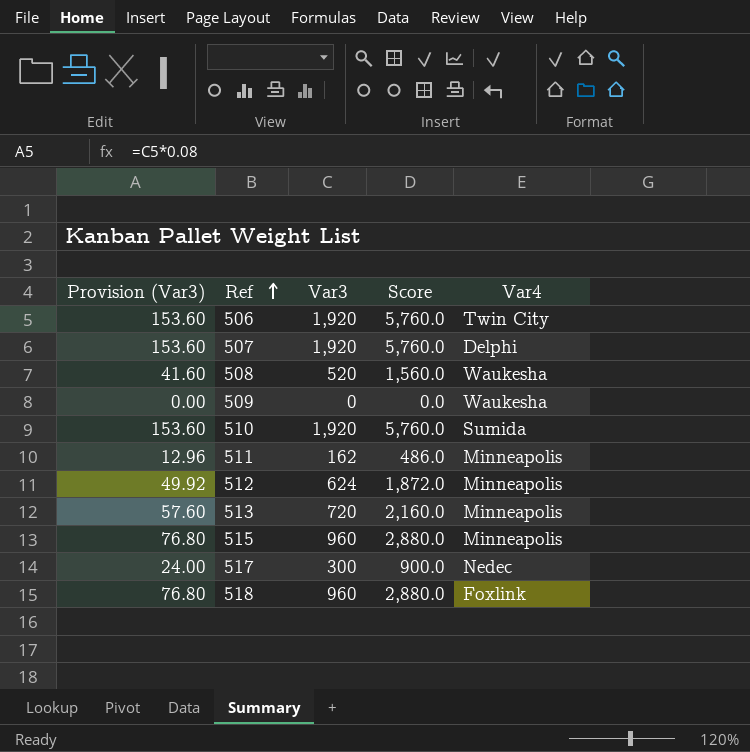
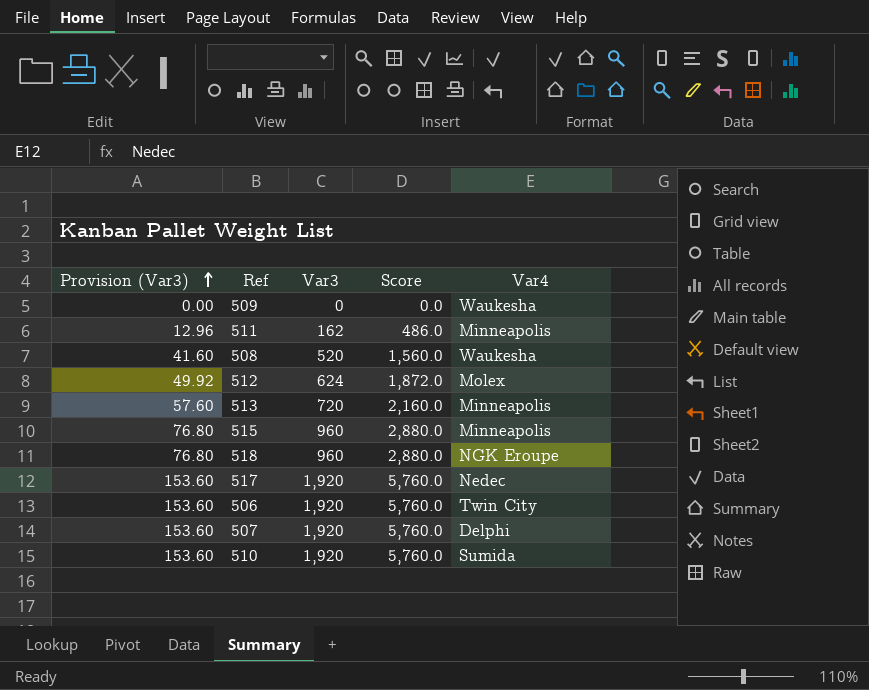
row order: Ref ascending -> Provision (Var3) ascending
512 | Var4: Minneapolis -> Molex
518 | Var4: Foxlink -> NGK Eroupe
517 | Provision (Var3): 24.00 -> 153.60
517 | Var3: 300 -> 1,920
517 | Score: 900.0 -> 5,760.0

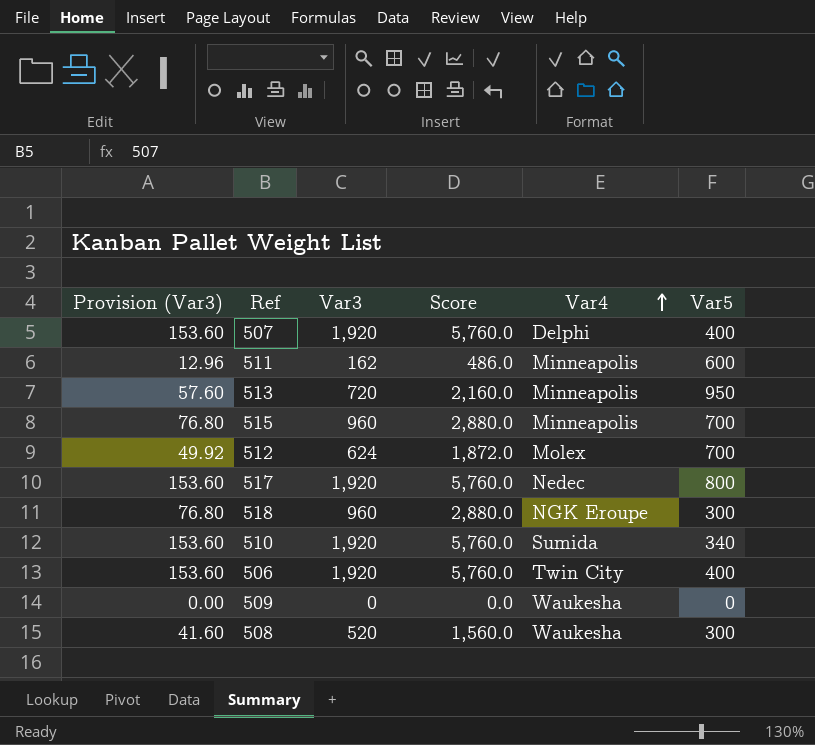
row order: Provision (Var3) ascending -> Var4 ascending
column Var5 | position: none -> 6

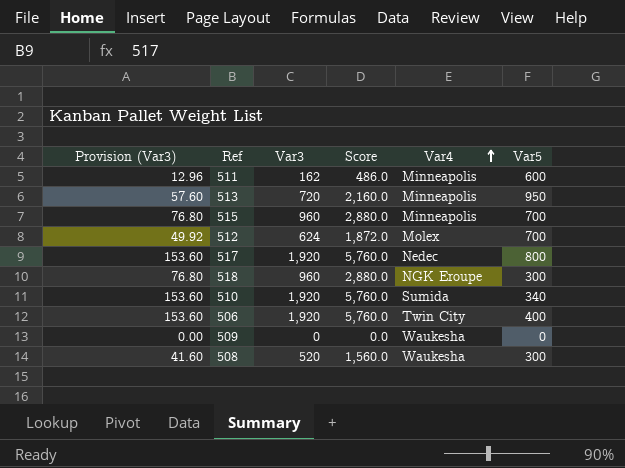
row 507: 153.60 | 1,920 | 5,760.0 | Delphi | 400 -> none

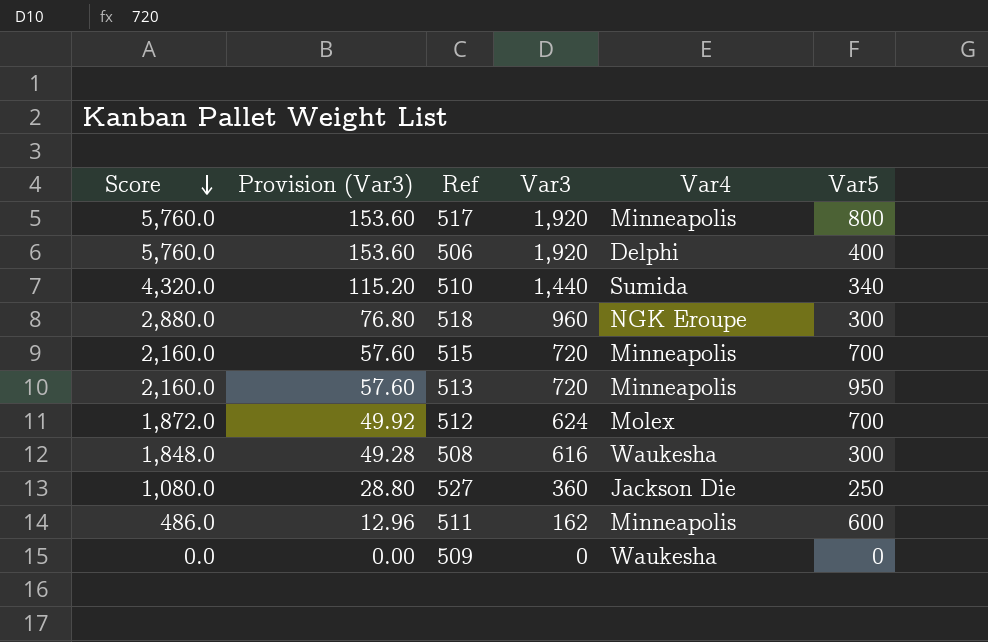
row order: Var4 ascending -> Score descending
column Score | position: 4 -> 1
517 | Var4: Nedec -> Minneapolis
506 | Var4: Twin City -> Delphi
510 | Score: 5,760.0 -> 4,320.0
510 | Provision (Var3): 153.60 -> 115.20
510 | Var3: 1,920 -> 1,440
515 | Score: 2,880.0 -> 2,160.0
515 | Provision (Var3): 76.80 -> 57.60
515 | Var3: 960 -> 720
508 | Score: 1,560.0 -> 1,848.0
508 | Provision (Var3): 41.60 -> 49.28
508 | Var3: 520 -> 616
row 527: none -> 1,080.0 | 28.80 | 360 | Jackson Die | 250

